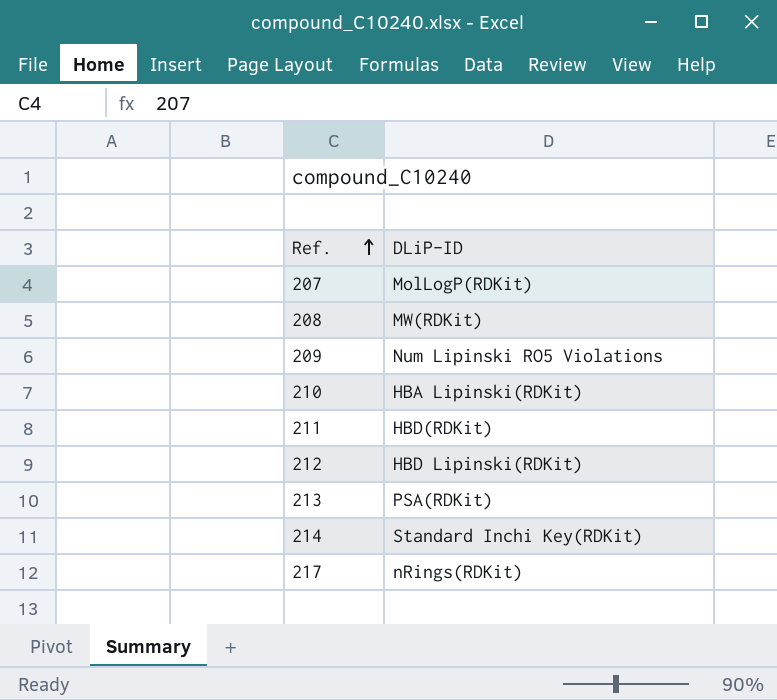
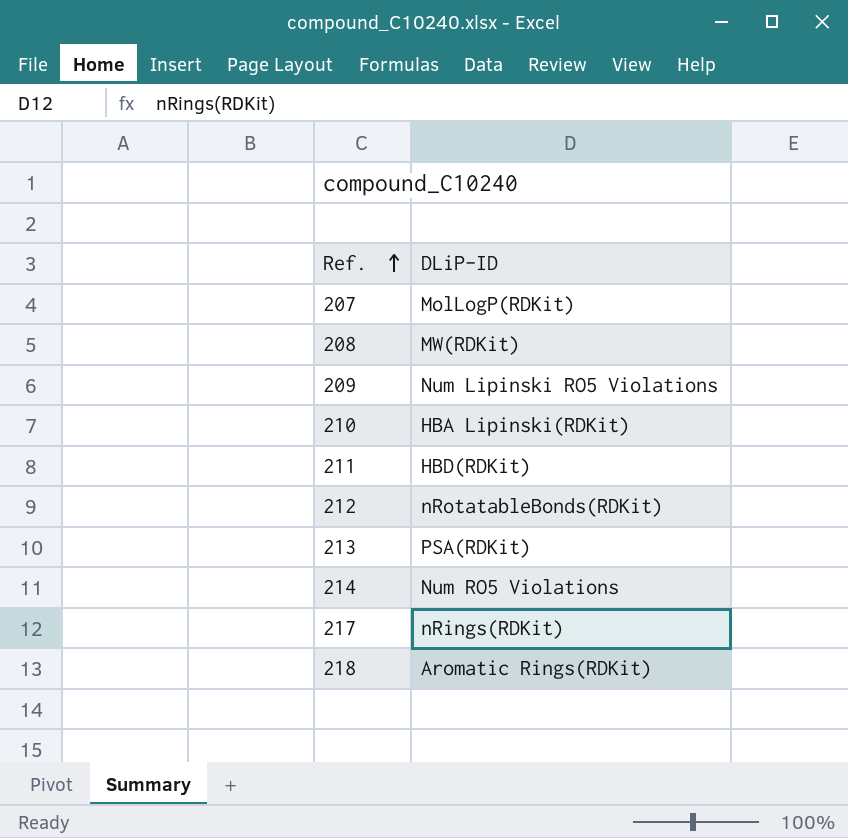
212 | DLiP-ID: HBD Lipinski(RDKit) -> nRotatableBonds(RDKit)
214 | DLiP-ID: Standard Inchi Key(RDKit) -> Num RO5 Violations
row 218: none -> Aromatic Rings(RDKit)

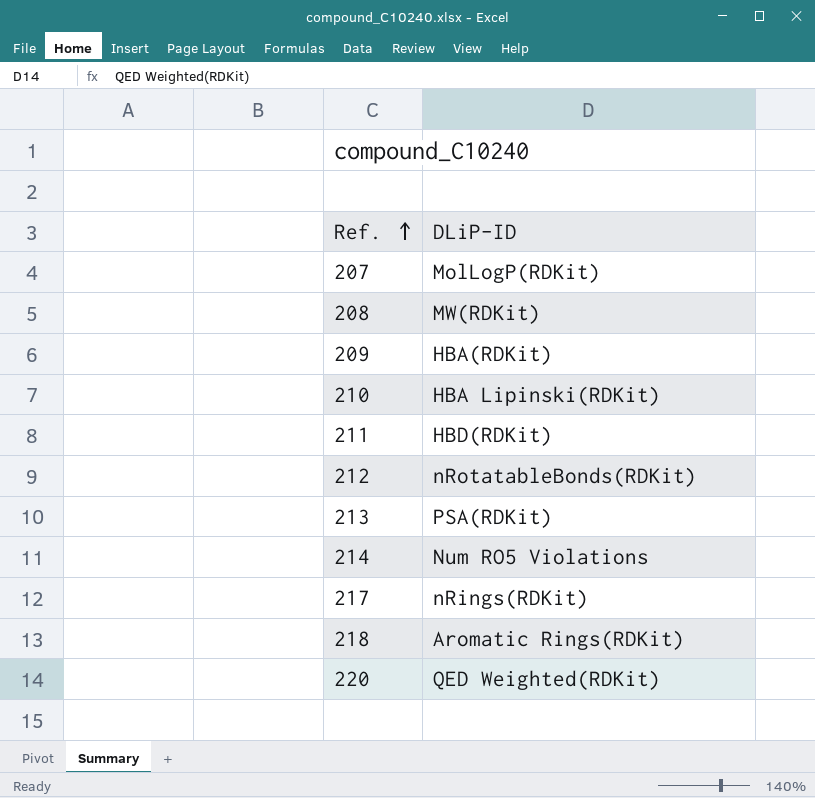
209 | DLiP-ID: Num Lipinski RO5 Violations -> HBA(RDKit)
row 220: none -> QED Weighted(RDKit)

